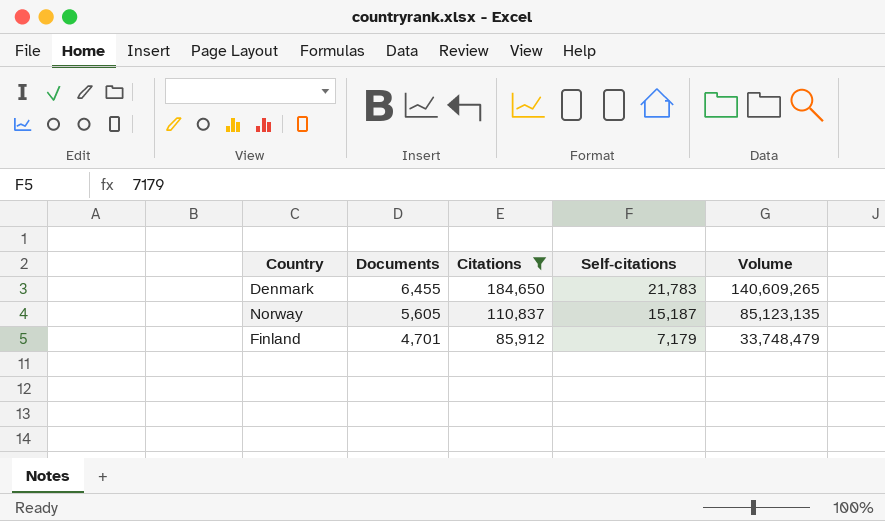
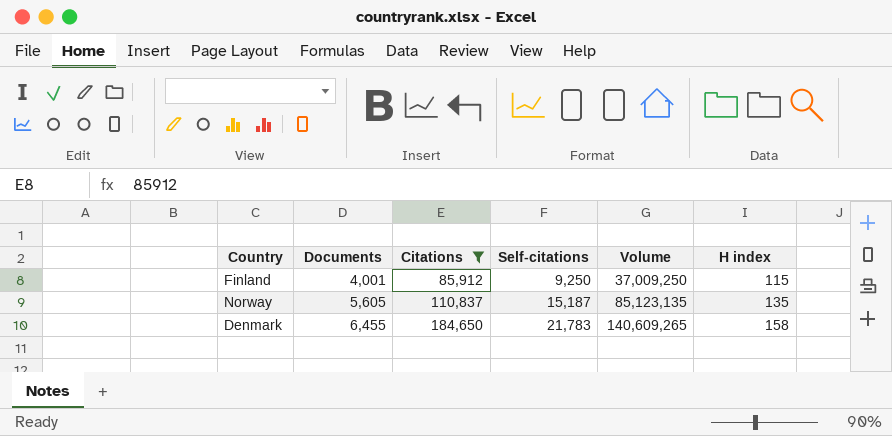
row order: Documents descending -> Documents ascending
column H index | position: none -> 6
Finland | Documents: 4,701 -> 4,001
Finland | Self-citations: 7,179 -> 9,250
Finland | Volume: 33,748,479 -> 37,009,250

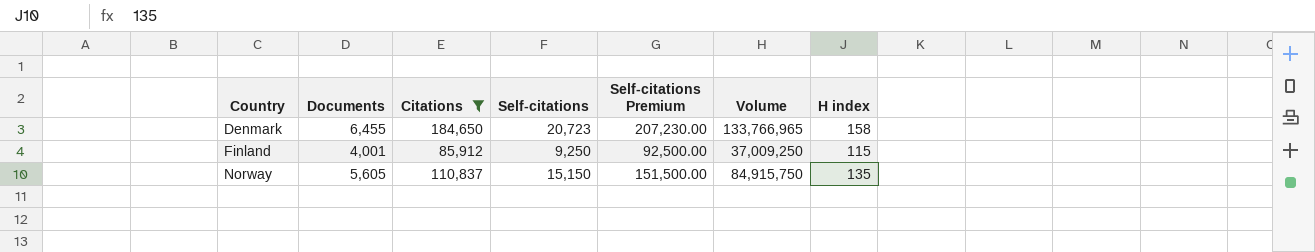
row order: Documents ascending -> Country ascending
column Self-citations Premium | formula: none -> [Self-citations] * 10
Denmark | Self-citations: 21,783 -> 20,723
Denmark | Volume: 140,609,265 -> 133,766,965
Norway | Self-citations: 15,187 -> 15,150
Norway | Volume: 85,123,135 -> 84,915,750

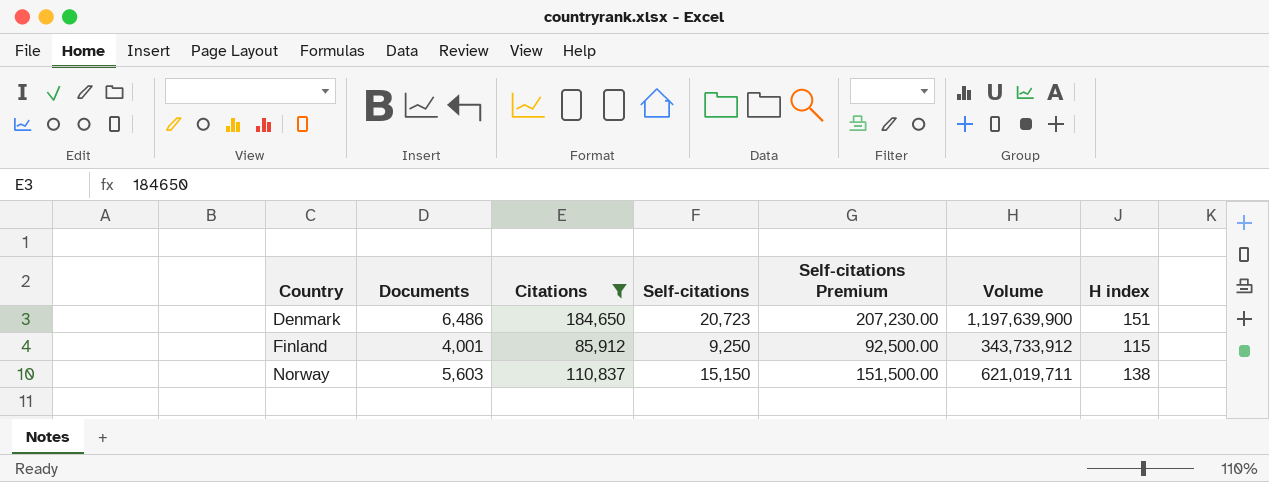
column Volume | formula: [Documents] * [Self-citations] -> [Documents] * [Citations]
Denmark | Documents: 6,455 -> 6,486
Denmark | H index: 158 -> 151
Norway | Documents: 5,605 -> 5,603
Norway | H index: 135 -> 138

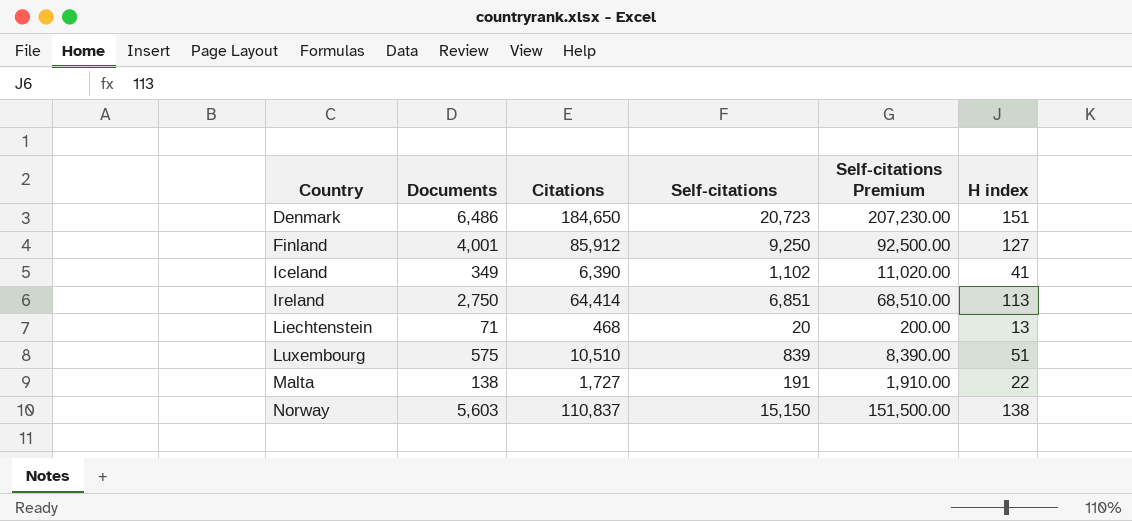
filter: Citations >= 85,912 -> none
column Volume | formula: [Documents] * [Citations] -> none
Finland | H index: 115 -> 127

